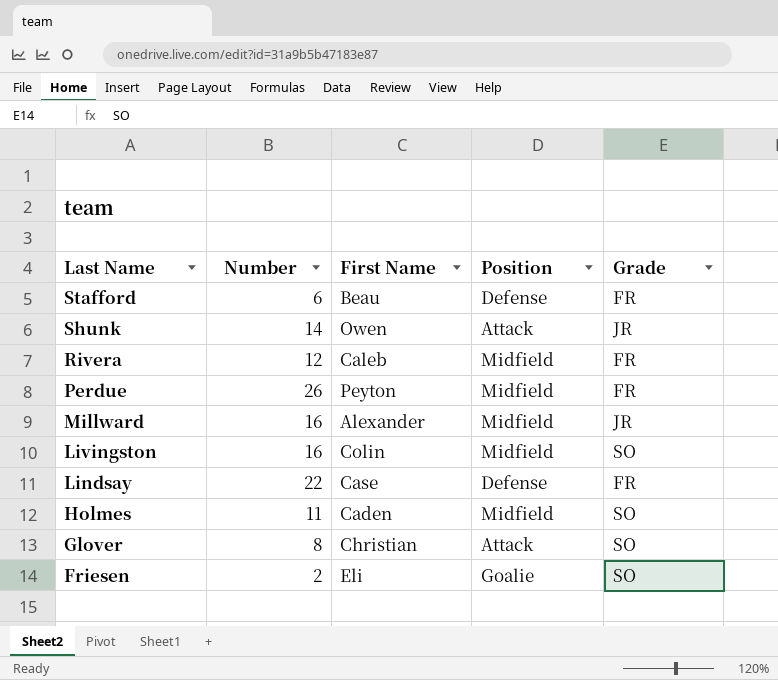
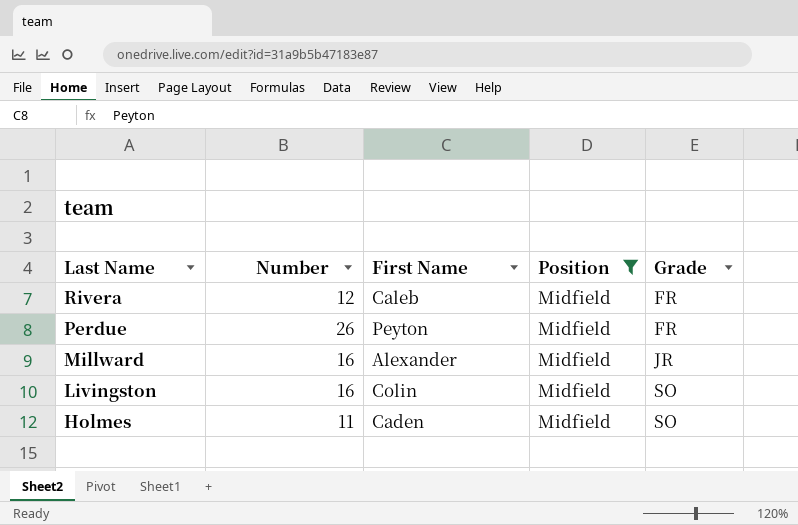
filter: none -> Position = Midfield

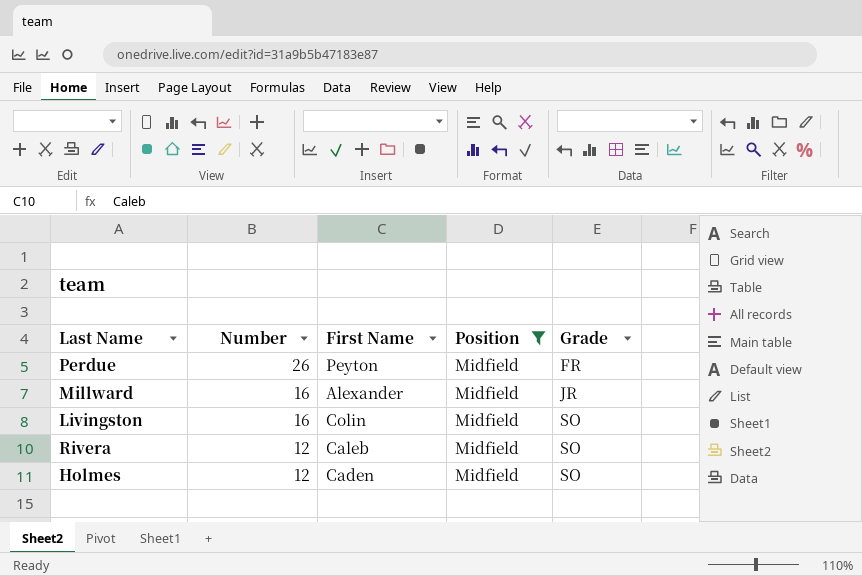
row order: Last Name descending -> Number descending
Rivera | Grade: FR -> SO
Holmes | Number: 11 -> 12

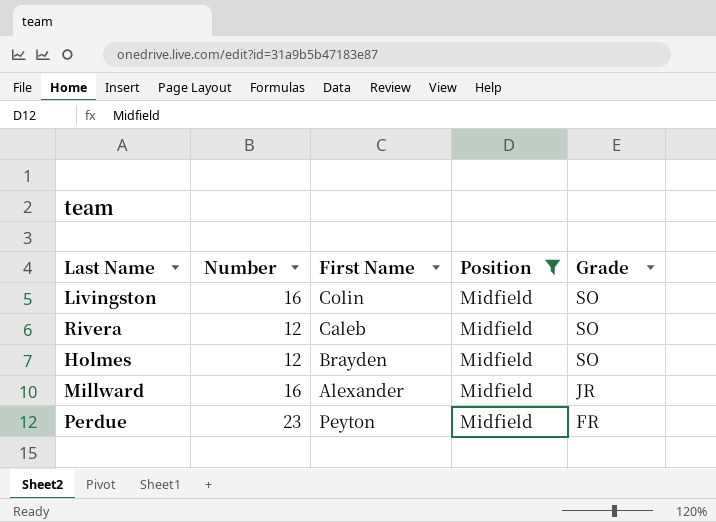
row order: Number descending -> Grade descending
Holmes | First Name: Caden -> Brayden
Perdue | Number: 26 -> 23

